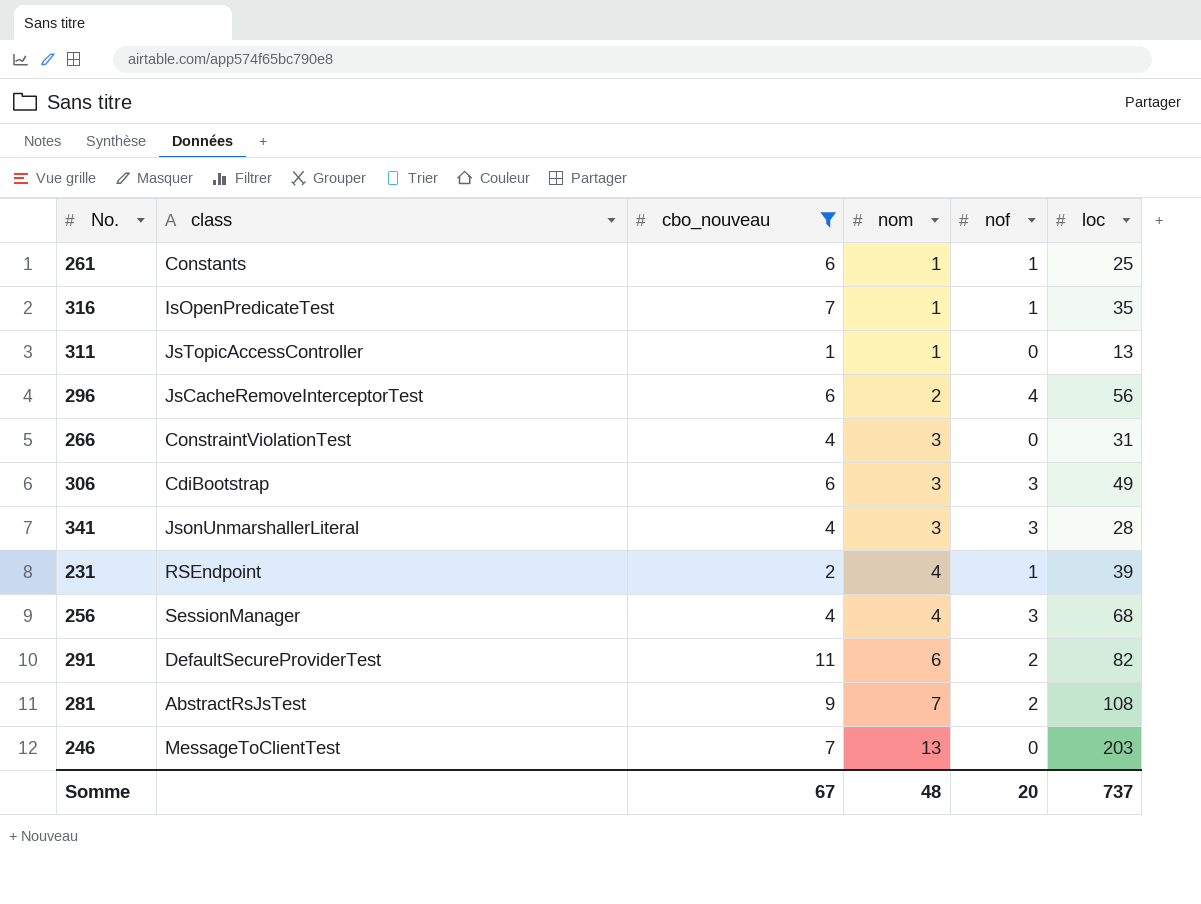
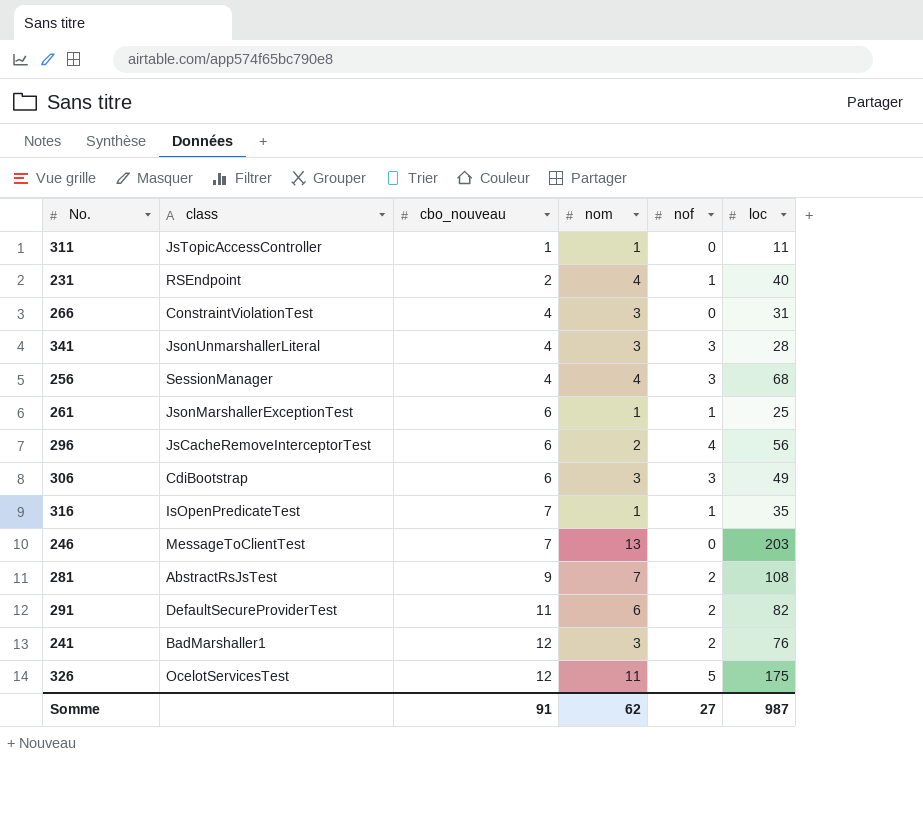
filter: cbo_nouveau != 12 -> none
row order: nom ascending -> cbo_nouveau ascending
311 | loc: 13 -> 11
231 | loc: 39 -> 40
261 | class: Constants -> JsonMarshallerExceptionTest
Somme | cbo_nouveau: 67 -> 91
Somme | nom: 48 -> 62
Somme | nof: 20 -> 27
Somme | loc: 737 -> 987

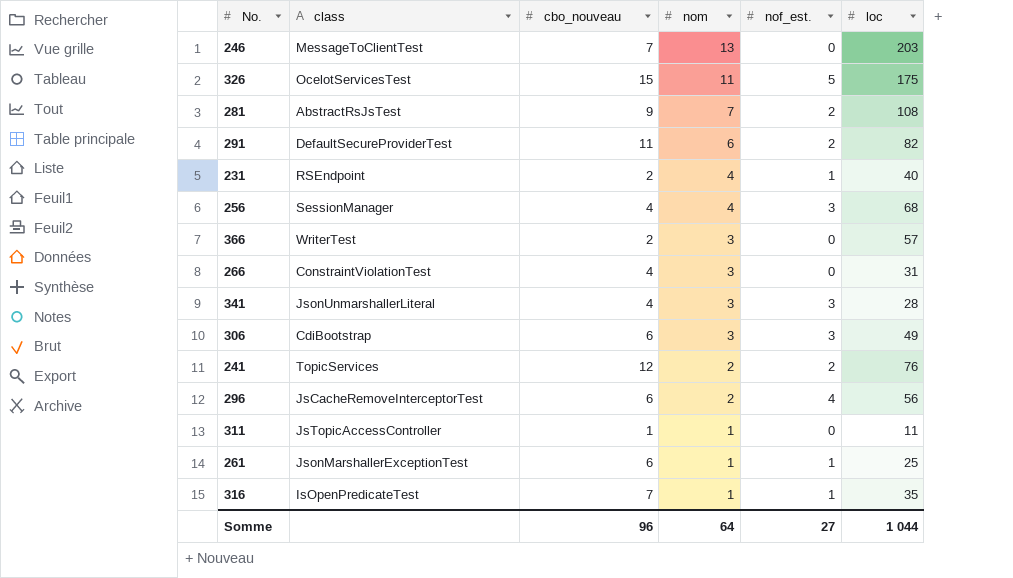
row order: cbo_nouveau ascending -> nom descending
column name: nof -> nof_est.
326 | cbo_nouveau: 12 -> 15
row 366: none -> WriterTest | 2 | 3 | 0 | 57
241 | class: BadMarshaller1 -> TopicServices
241 | nom: 3 -> 2
Somme | cbo_nouveau: 91 -> 96
Somme | nom: 62 -> 64
Somme | loc: 987 -> 1 044

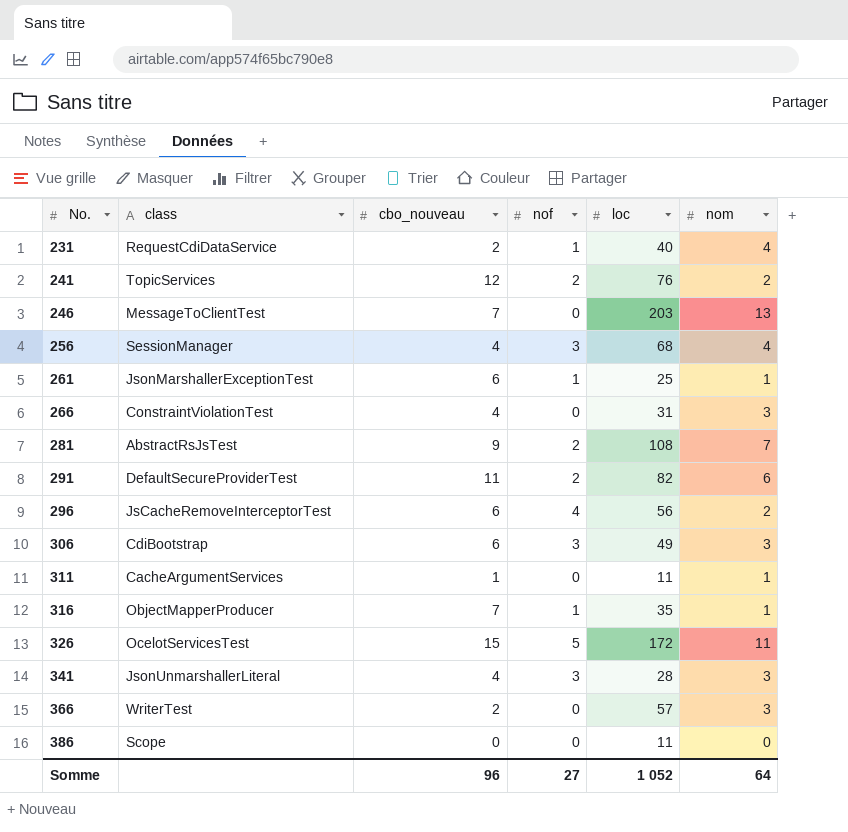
row order: nom descending -> No. ascending
column name: nof_est. -> nof
column nom | position: 4 -> 6
231 | class: RSEndpoint -> RequestCdiDataService
311 | class: JsTopicAccessController -> CacheArgumentServices
316 | class: IsOpenPredicateTest -> ObjectMapperProducer
326 | loc: 175 -> 172
row 386: none -> Scope | 0 | 0 | 11 | 0
Somme | loc: 1 044 -> 1 052

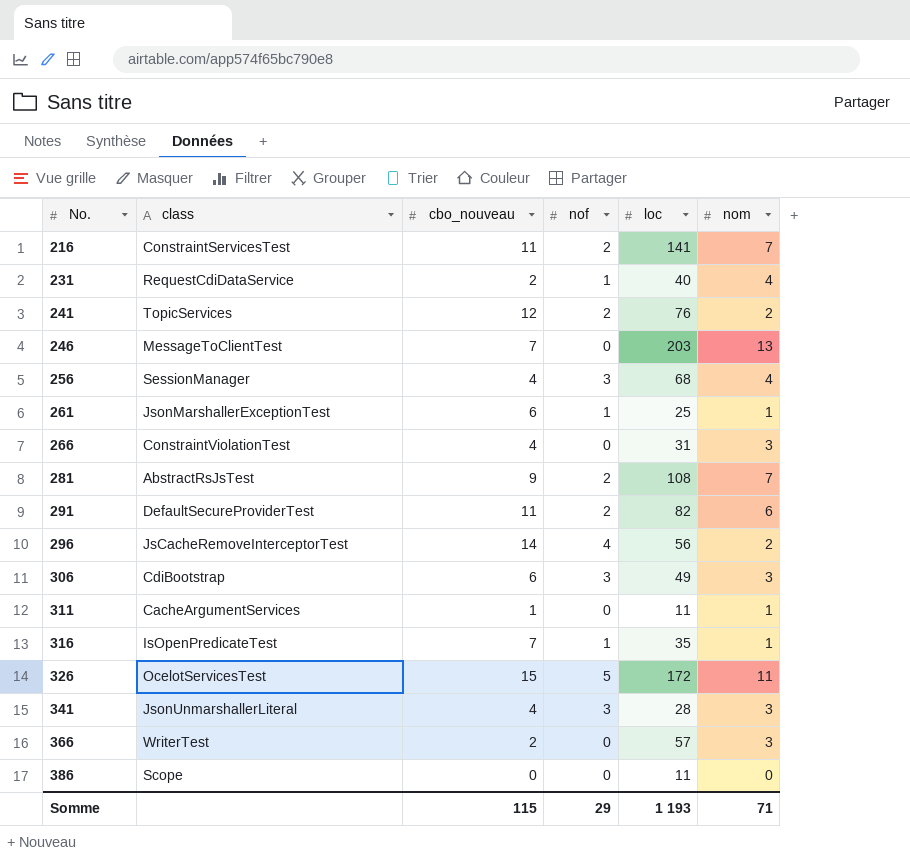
row 216: none -> ConstraintServicesTest | 11 | 2 | 141 | 7
296 | cbo_nouveau: 6 -> 14
316 | class: ObjectMapperProducer -> IsOpenPredicateTest
Somme | cbo_nouveau: 96 -> 115
Somme | nof: 27 -> 29
Somme | loc: 1 052 -> 1 193
Somme | nom: 64 -> 71

